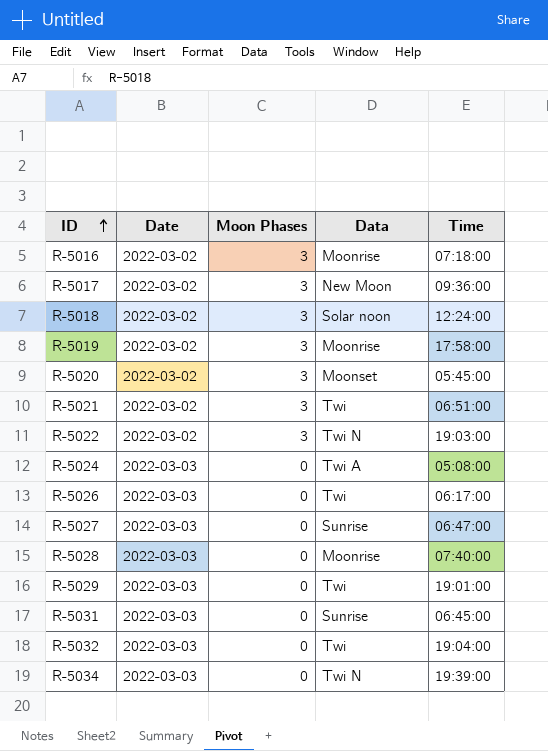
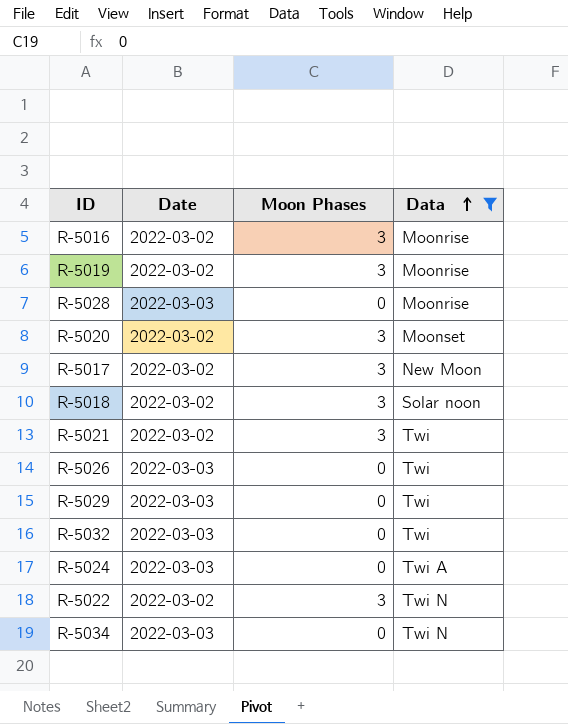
filter: none -> Data != Sunrise
row order: ID ascending -> Data ascending
column Time | position: 5 -> none

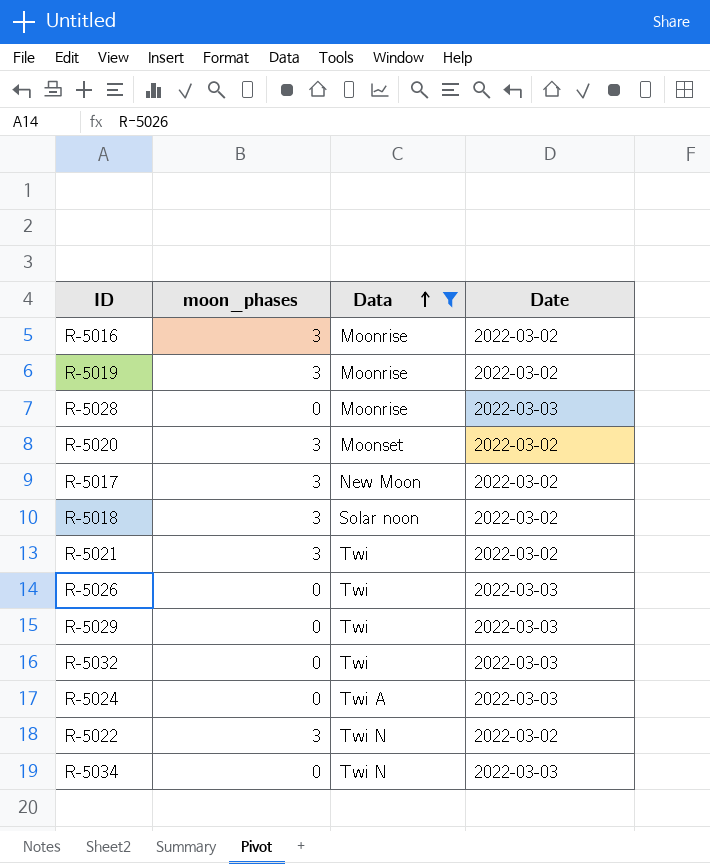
column name: Moon Phases -> moon_phases
column Date | position: 2 -> 4

